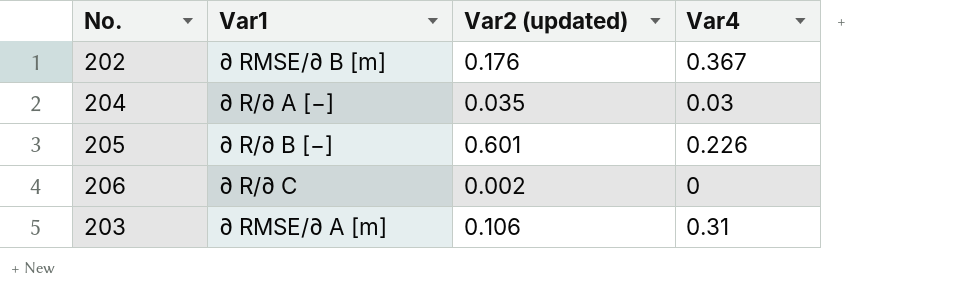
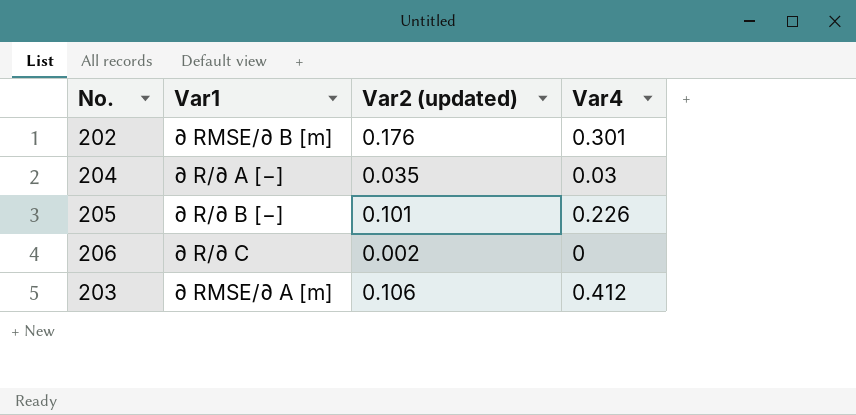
202 | Var4: 0.367 -> 0.301
205 | Var2 (updated): 0.601 -> 0.101
203 | Var4: 0.31 -> 0.412

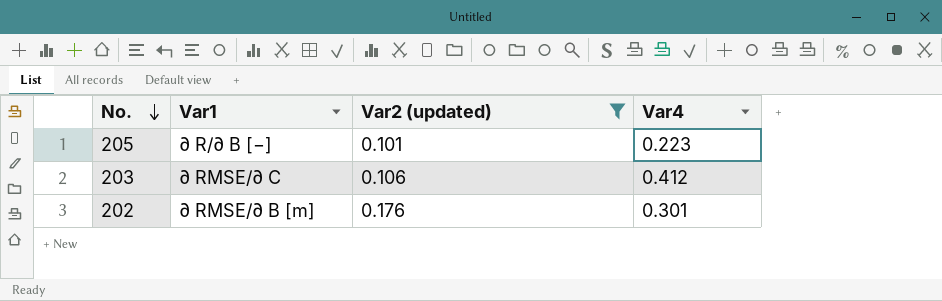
filter: none -> Var2 (updated) >= 0.101
row order: none -> No. descending
205 | Var4: 0.226 -> 0.223
203 | Var1: ∂ RMSE/∂ A [m] -> ∂ RMSE/∂ C

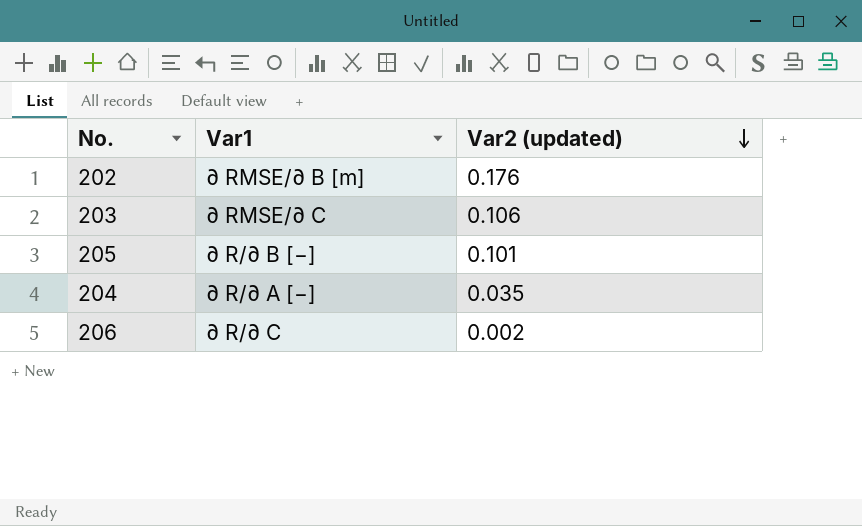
filter: Var2 (updated) >= 0.101 -> none
row order: No. descending -> Var2 (updated) descending
column Var4 | position: 4 -> none

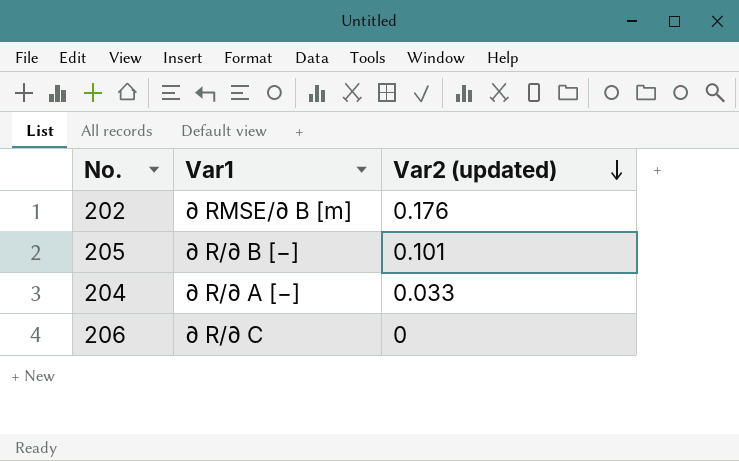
row 203: ∂ RMSE/∂ C | 0.106 -> none
204 | Var2 (updated): 0.035 -> 0.033
206 | Var2 (updated): 0.002 -> 0

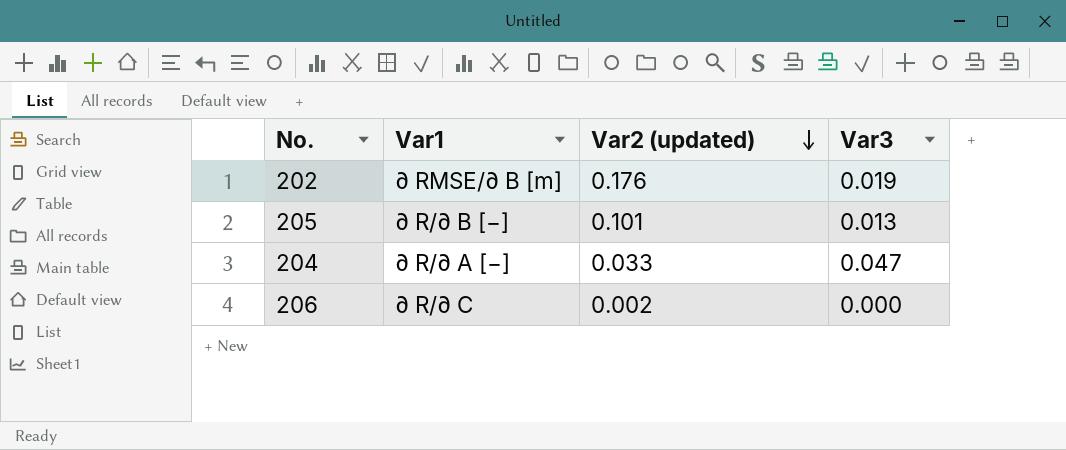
column Var3 | position: none -> 4
206 | Var2 (updated): 0 -> 0.002

